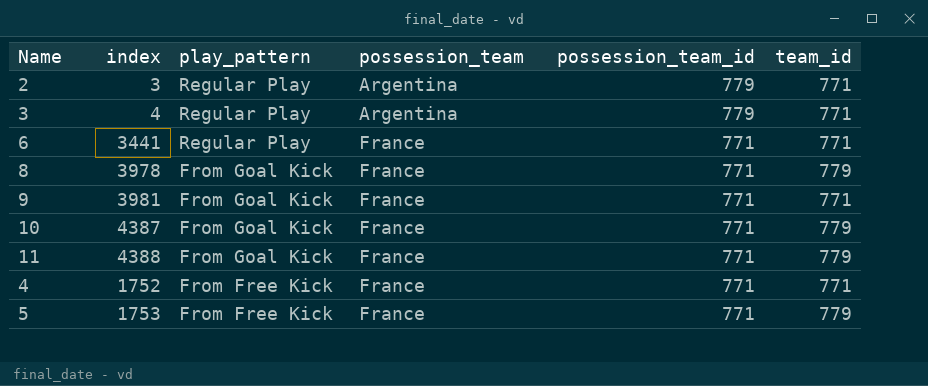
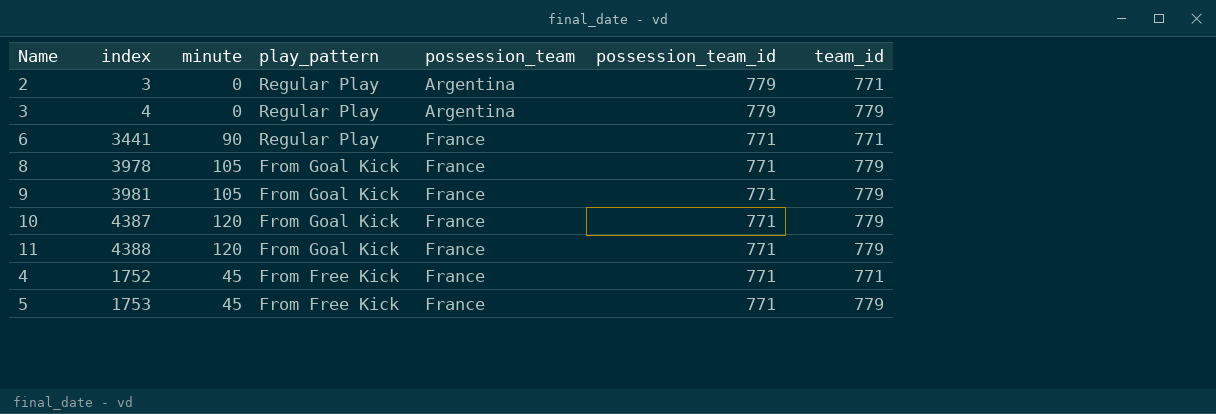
column minute | position: none -> 3
3 | team_id: 771 -> 779
9 | team_id: 771 -> 779

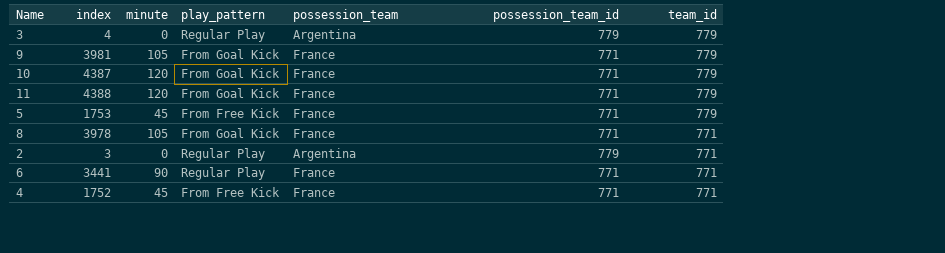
row order: play_pattern descending -> team_id descending
8 | team_id: 779 -> 771

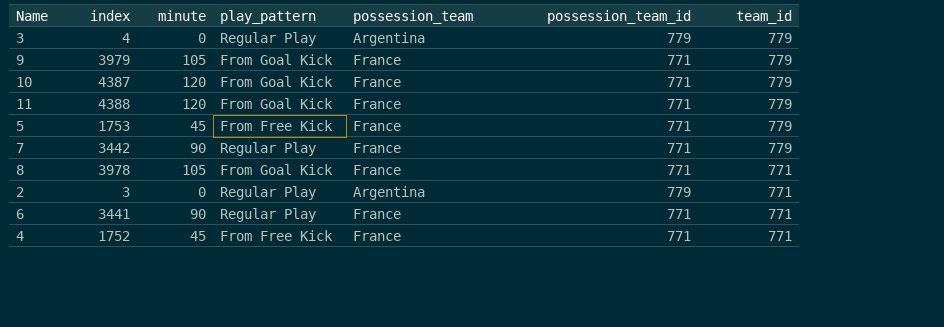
9 | index: 3981 -> 3979
row 7: none -> 3442 | 90 | Regular Play | France | 771 | 779

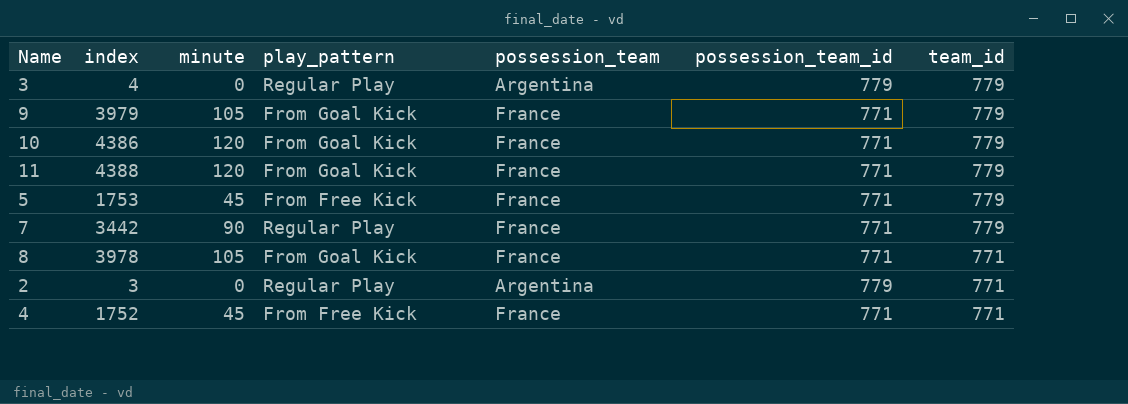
row 6: 3441 | 90 | Regular Play | France | 771 | 771 -> none
10 | index: 4387 -> 4386

